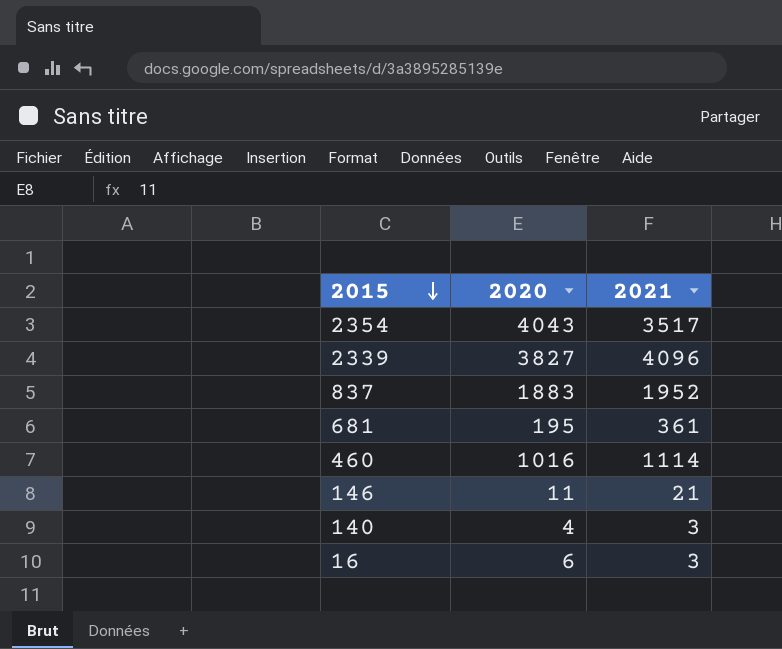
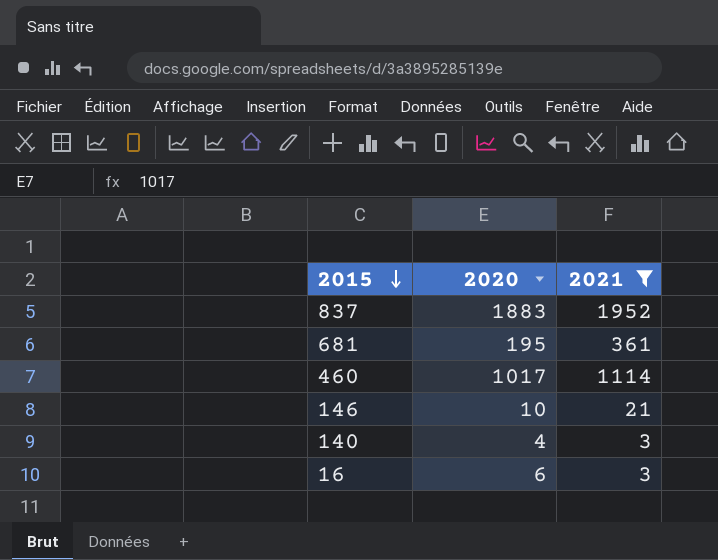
filter: none -> 2021 <= 1952
460 | 2020: 1016 -> 1017
146 | 2020: 11 -> 10

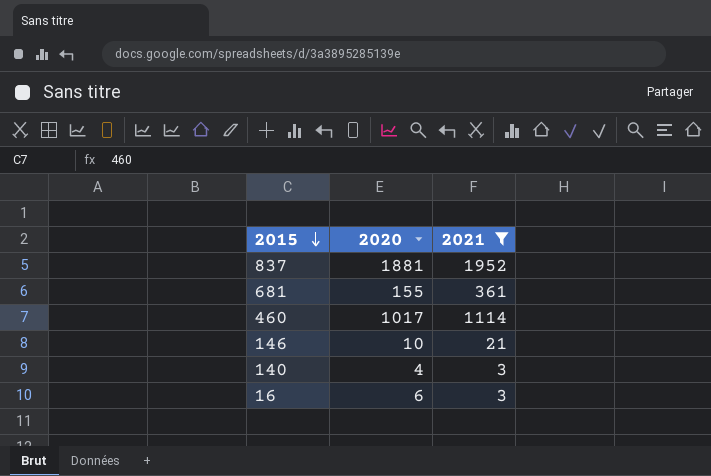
837 | 2020: 1883 -> 1881
681 | 2020: 195 -> 155

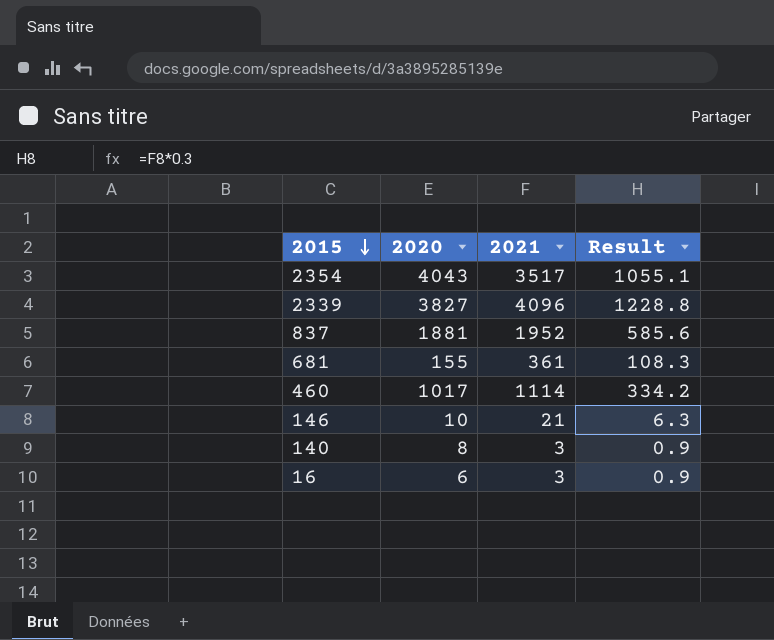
filter: 2021 <= 1952 -> none
column Result | formula: none -> [2021] * 0.3
140 | 2020: 4 -> 8

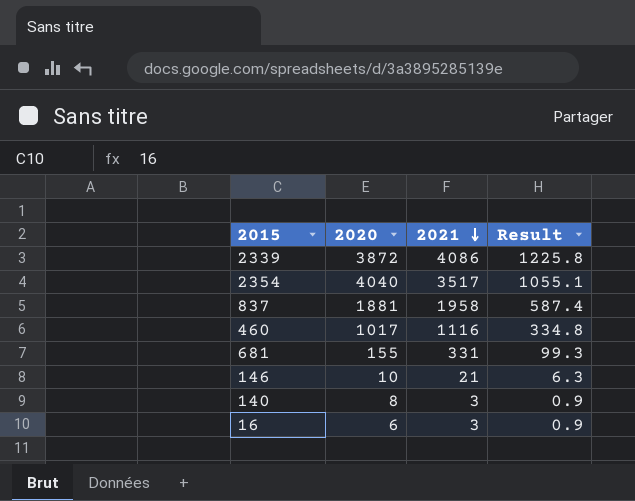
row order: 2015 descending -> 2021 descending
2339 | 2020: 3827 -> 3872
2339 | 2021: 4096 -> 4086
2339 | Result: 1228.8 -> 1225.8
2354 | 2020: 4043 -> 4040
837 | 2021: 1952 -> 1958
837 | Result: 585.6 -> 587.4
460 | 2021: 1114 -> 1116
460 | Result: 334.2 -> 334.8
681 | 2021: 361 -> 331
681 | Result: 108.3 -> 99.3

